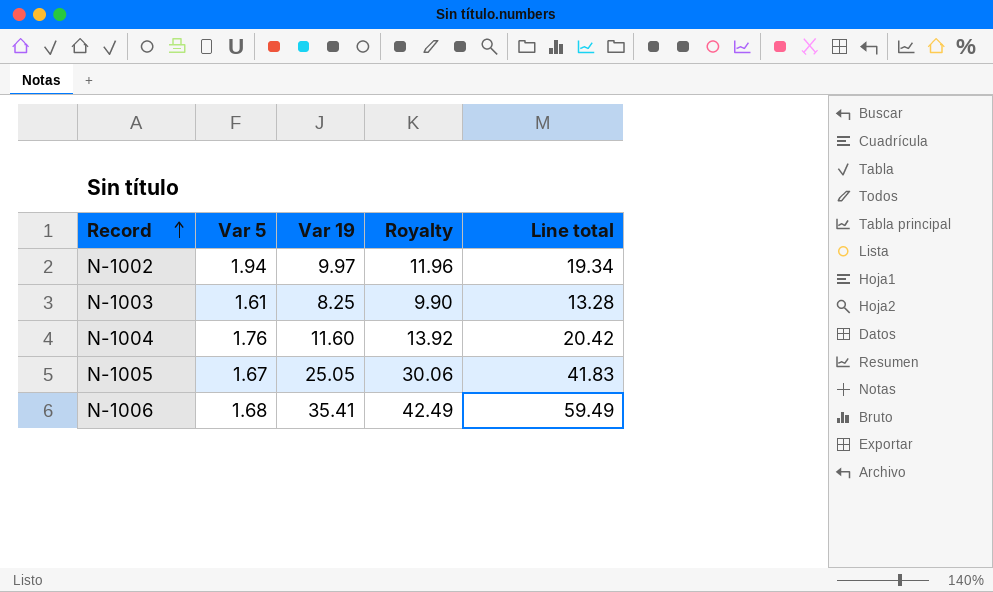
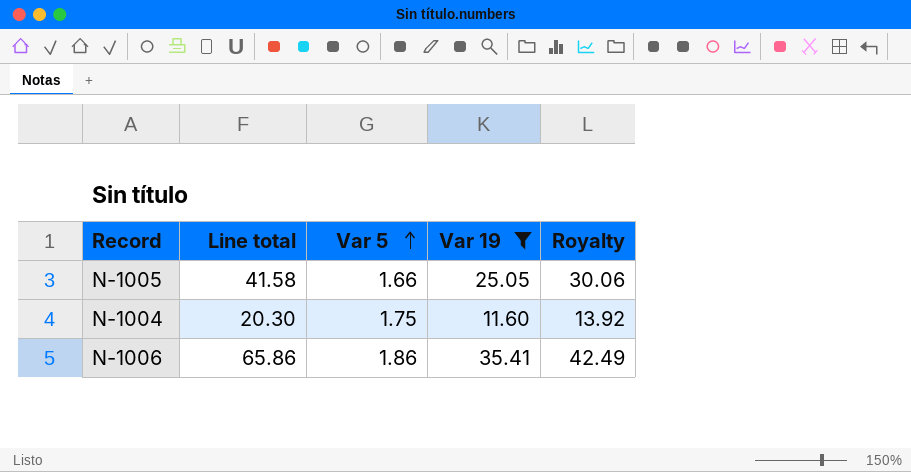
filter: none -> Var 19 >= 11.60
row order: Record ascending -> Var 5 ascending
column Line total | position: 5 -> 2
N-1005 | Line total: 41.83 -> 41.58
N-1005 | Var 5: 1.67 -> 1.66
N-1004 | Line total: 20.42 -> 20.30
N-1004 | Var 5: 1.76 -> 1.75
N-1006 | Line total: 59.49 -> 65.86
N-1006 | Var 5: 1.68 -> 1.86

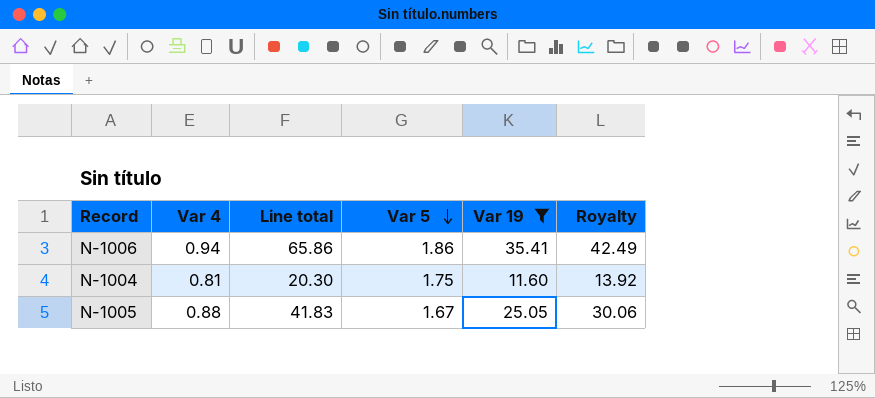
row order: Var 5 ascending -> Var 5 descending
column Var 4 | position: none -> 2
N-1005 | Line total: 41.58 -> 41.83
N-1005 | Var 5: 1.66 -> 1.67

